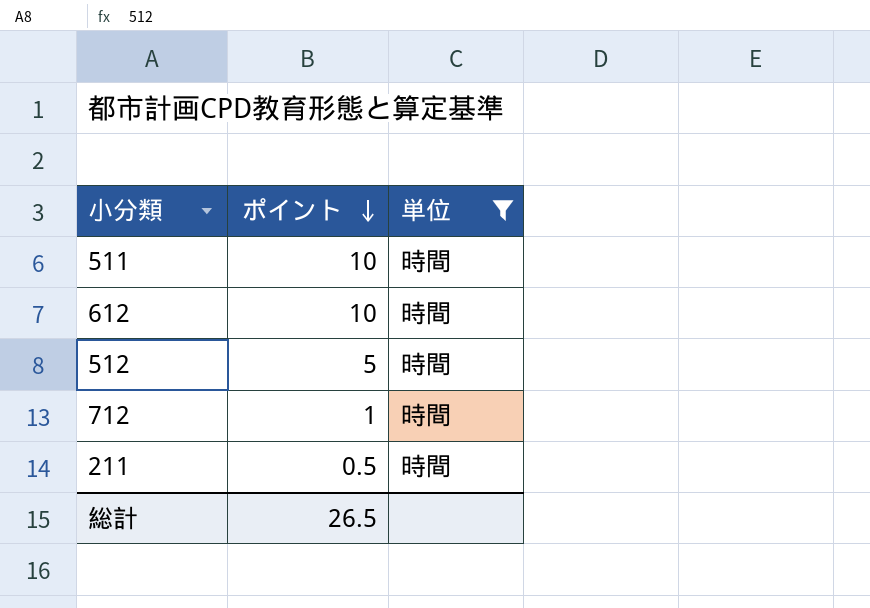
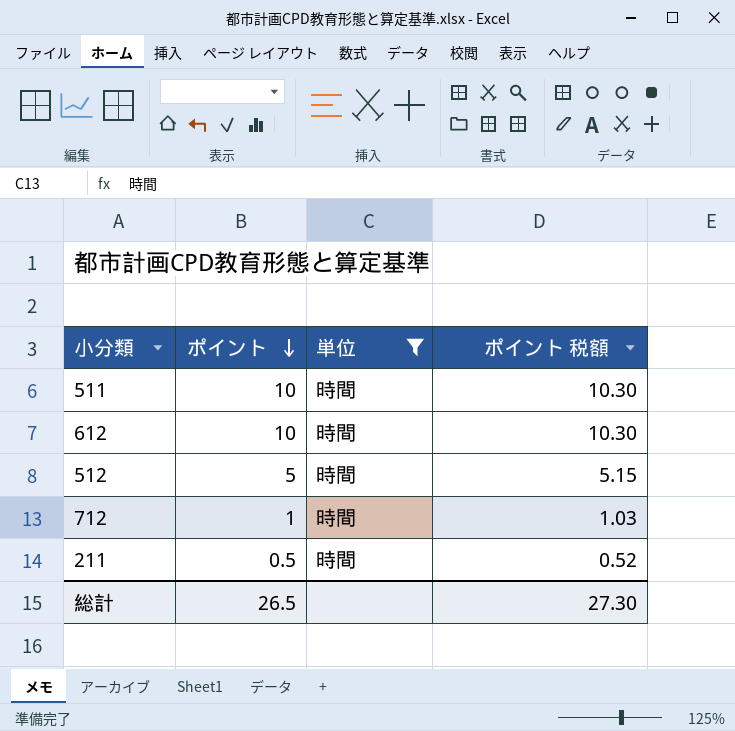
column ポイント 税額 | formula: none -> [ポイント] * 1.03

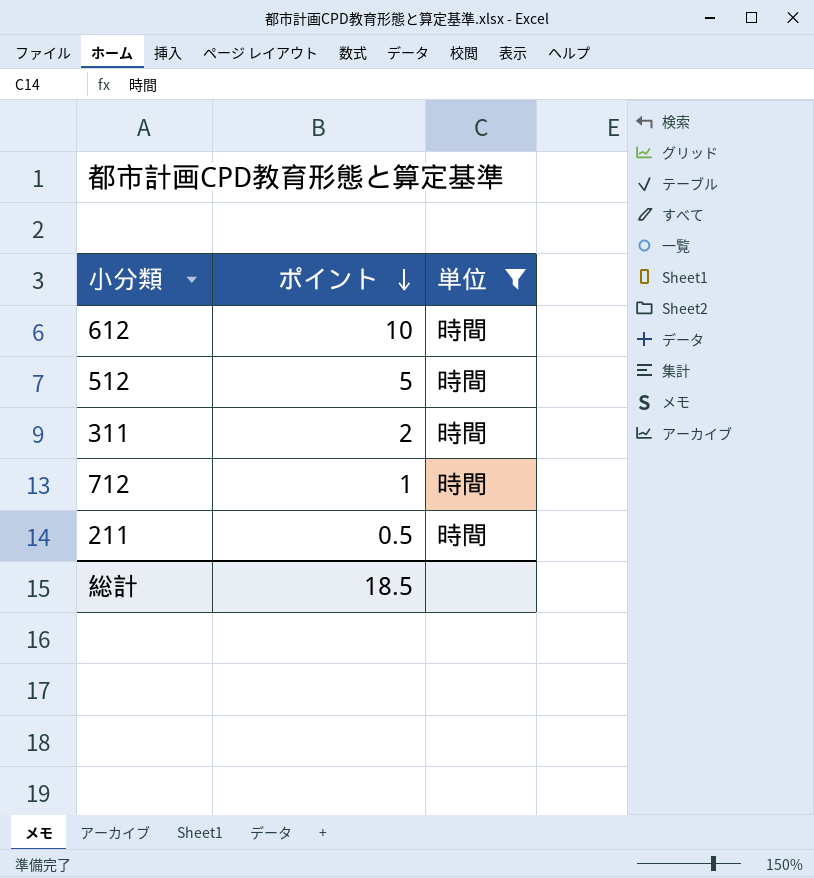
column ポイント 税額 | formula: [ポイント] * 1.03 -> none
row 511: 10 | 時間 | 10.30 -> none
row 311: none -> 2 | 時間
総計 | ポイント: 26.5 -> 18.5

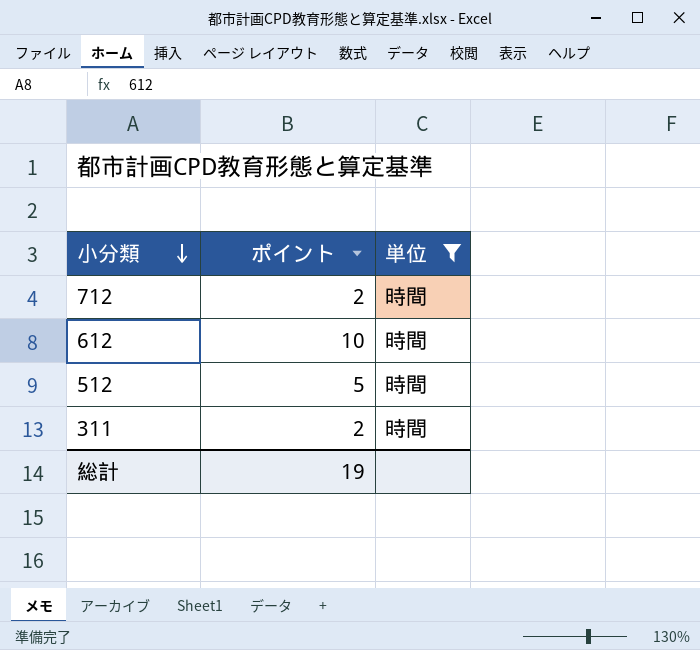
row order: ポイント descending -> 小分類 descending
row 211: 0.5 | 時間 -> none
712 | ポイント: 1 -> 2
総計 | ポイント: 18.5 -> 19

